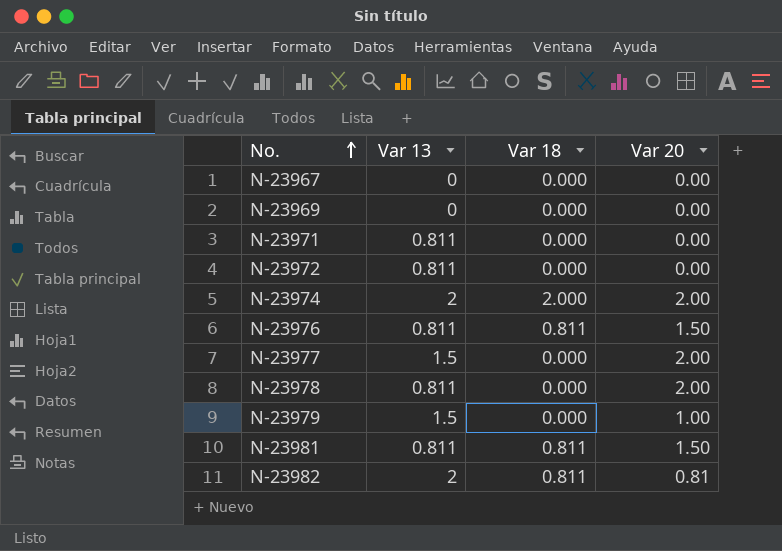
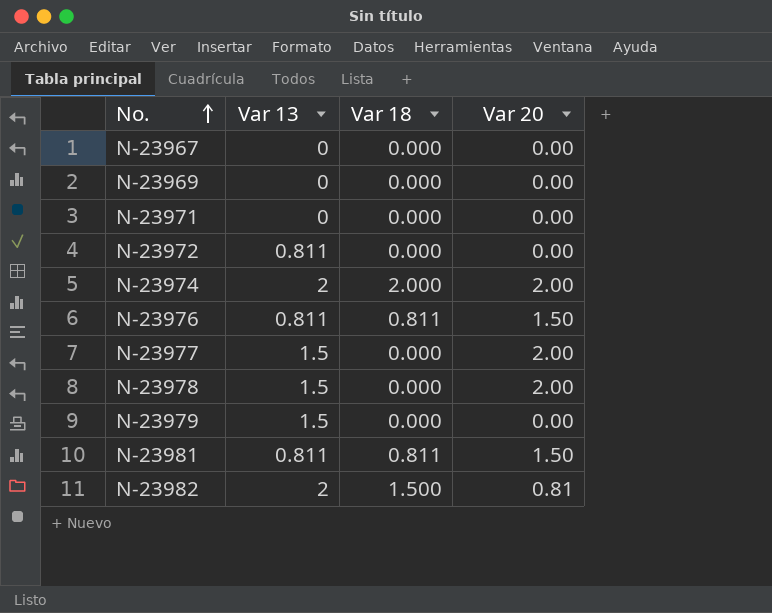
N-23971 | Var 13: 0.811 -> 0
N-23978 | Var 13: 0.811 -> 1.5
N-23979 | Var 20: 1.00 -> 0.00
N-23982 | Var 18: 0.811 -> 1.500

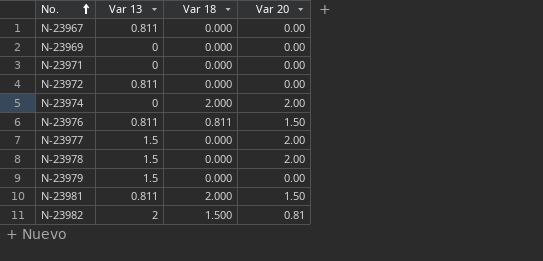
N-23967 | Var 13: 0 -> 0.811
N-23974 | Var 13: 2 -> 0
N-23981 | Var 18: 0.811 -> 2.000

